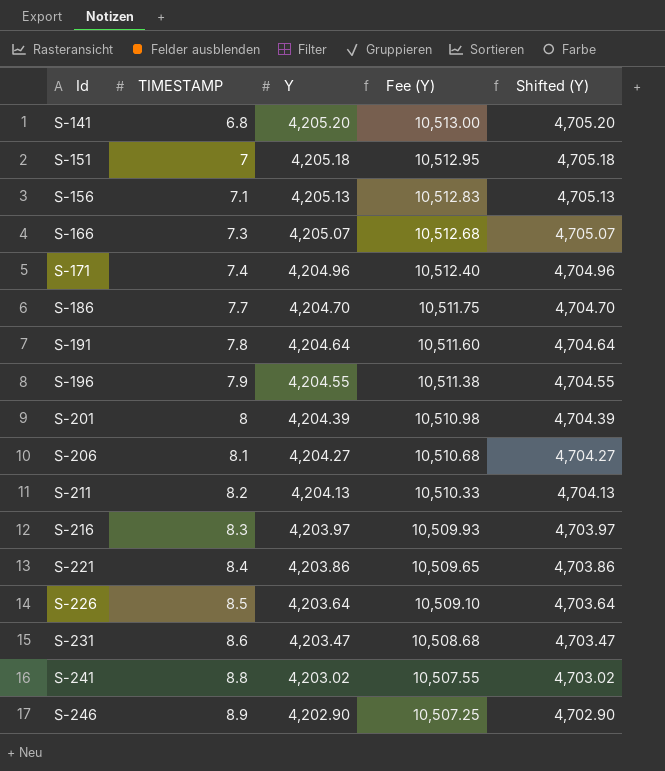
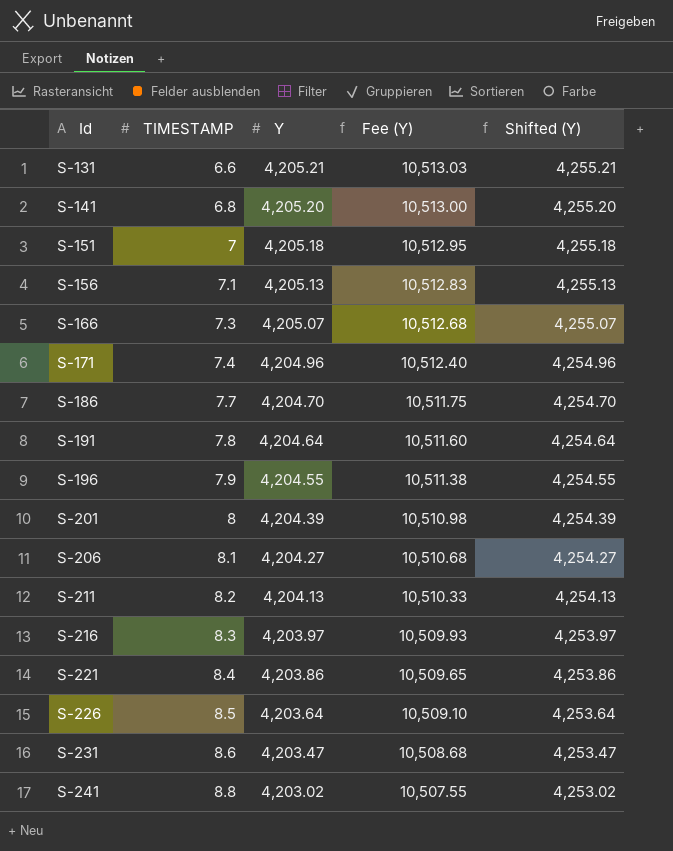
column Shifted (Y) | formula: [Y] + 500 -> [Y] + 50
row S-246: 8.9 | 4,202.90 | 10,507.25 | 4,702.90 -> none
row S-131: none -> 6.6 | 4,205.21 | 10,513.03 | 4,255.21

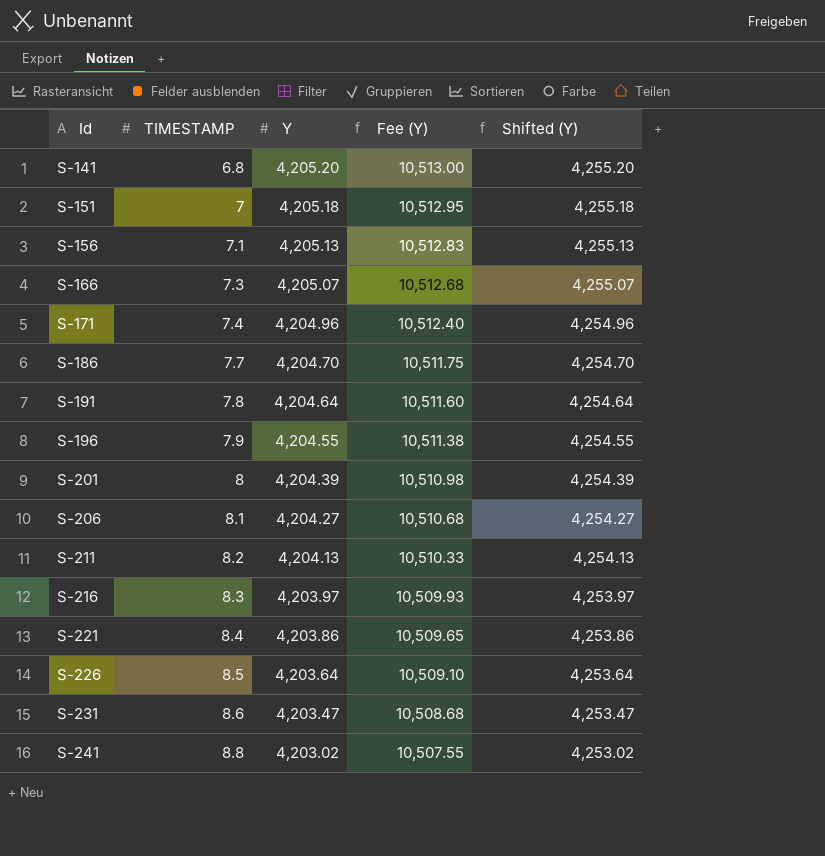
row S-131: 6.6 | 4,205.21 | 10,513.03 | 4,255.21 -> none

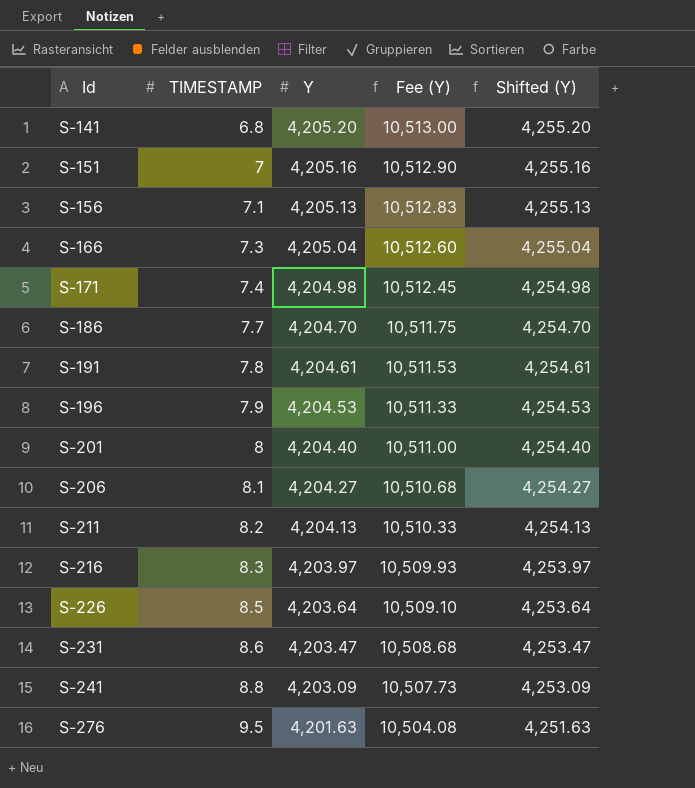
row S-221: 8.4 | 4,203.86 | 10,509.65 | 4,253.86 -> none
S-151 | Y: 4,205.18 -> 4,205.16
S-151 | Fee (Y): 10,512.95 -> 10,512.90
S-151 | Shifted (Y): 4,255.18 -> 4,255.16
S-166 | Y: 4,205.07 -> 4,205.04
S-166 | Fee (Y): 10,512.68 -> 10,512.60
S-166 | Shifted (Y): 4,255.07 -> 4,255.04
S-171 | Y: 4,204.96 -> 4,204.98
S-171 | Fee (Y): 10,512.40 -> 10,512.45
S-171 | Shifted (Y): 4,254.96 -> 4,254.98
S-191 | Y: 4,204.64 -> 4,204.61
S-191 | Fee (Y): 10,511.60 -> 10,511.53
S-191 | Shifted (Y): 4,254.64 -> 4,254.61
S-196 | Y: 4,204.55 -> 4,204.53
S-196 | Fee (Y): 10,511.38 -> 10,511.33
S-196 | Shifted (Y): 4,254.55 -> 4,254.53
S-201 | Y: 4,204.39 -> 4,204.40
S-201 | Fee (Y): 10,510.98 -> 10,511.00
S-201 | Shifted (Y): 4,254.39 -> 4,254.40
S-241 | Y: 4,203.02 -> 4,203.09
S-241 | Fee (Y): 10,507.55 -> 10,507.73
S-241 | Shifted (Y): 4,253.02 -> 4,253.09
row S-276: none -> 9.5 | 4,201.63 | 10,504.08 | 4,251.63

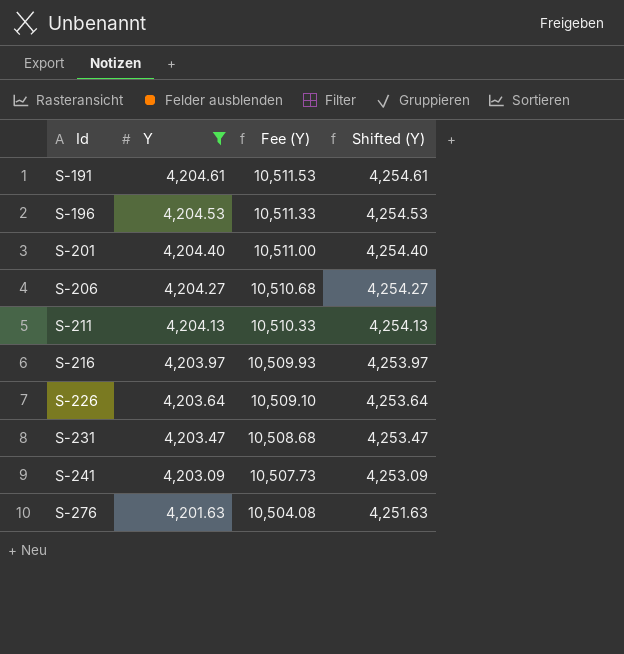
filter: none -> Y <= 4,204.61
column TIMESTAMP | position: 2 -> none

